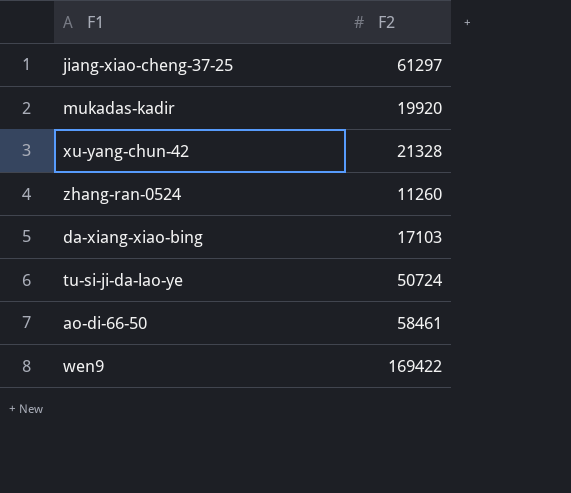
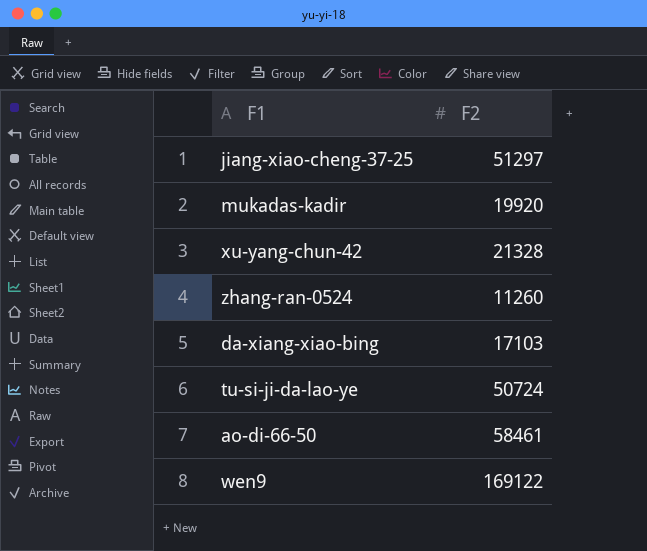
jiang-xiao-cheng-37-25 | F2: 61297 -> 51297
wen9 | F2: 169422 -> 169122

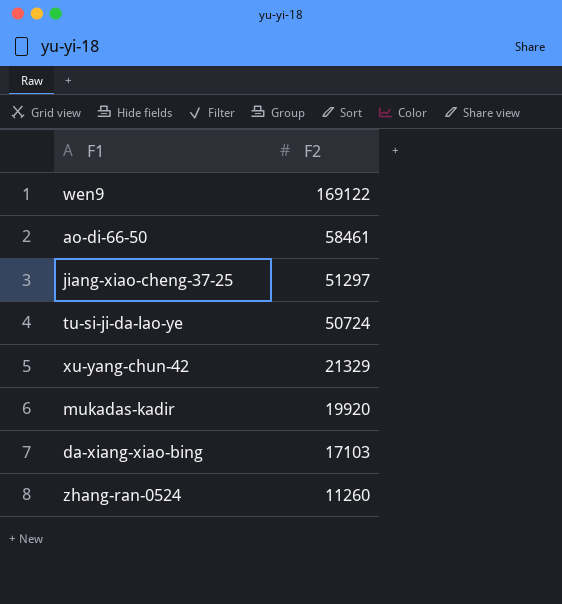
row order: none -> F2 descending
xu-yang-chun-42 | F2: 21328 -> 21329

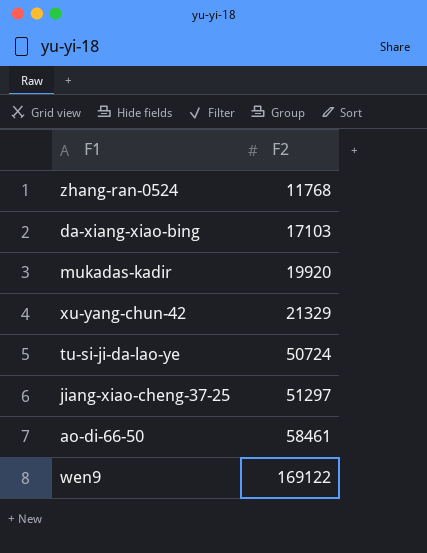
row order: F2 descending -> F2 ascending
zhang-ran-0524 | F2: 11260 -> 11768

